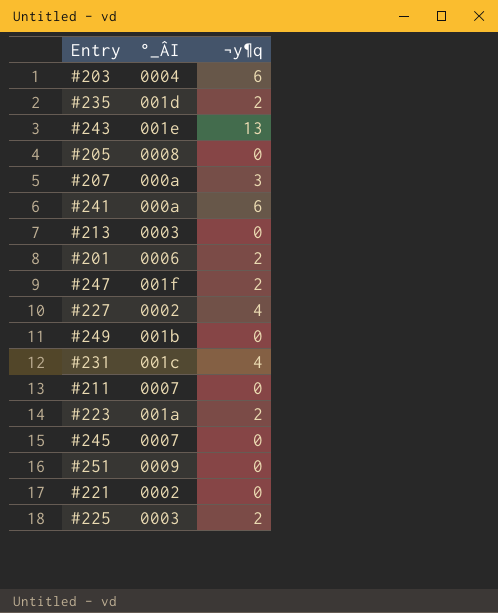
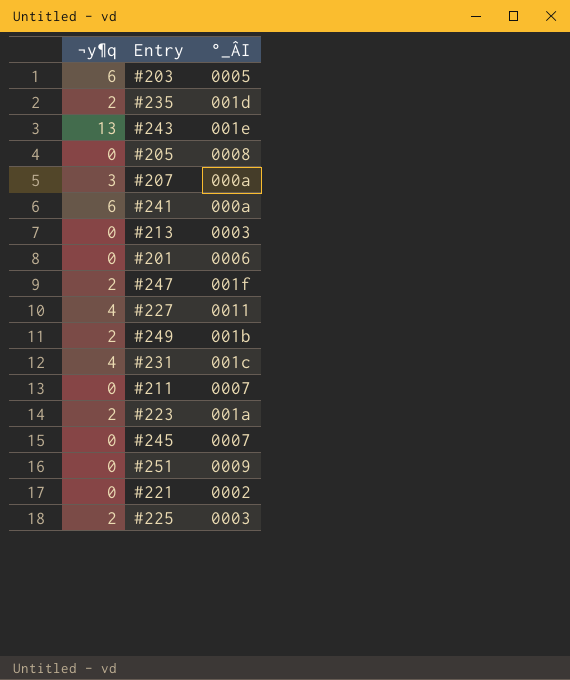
column ¬y¶q | position: 3 -> 1
#203 | °_ÂI: 0004 -> 0005
#201 | ¬y¶q: 2 -> 0
#227 | °_ÂI: 0002 -> 0011
#249 | ¬y¶q: 0 -> 2

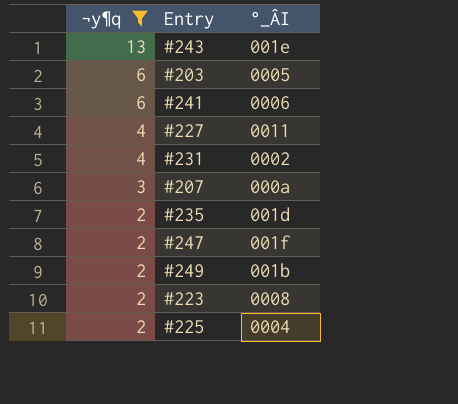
filter: none -> ¬y¶q != 0
row order: none -> ¬y¶q descending
#241 | °_ÂI: 000a -> 0006
#231 | °_ÂI: 001c -> 0002
#223 | °_ÂI: 001a -> 0008
#225 | °_ÂI: 0003 -> 0004

